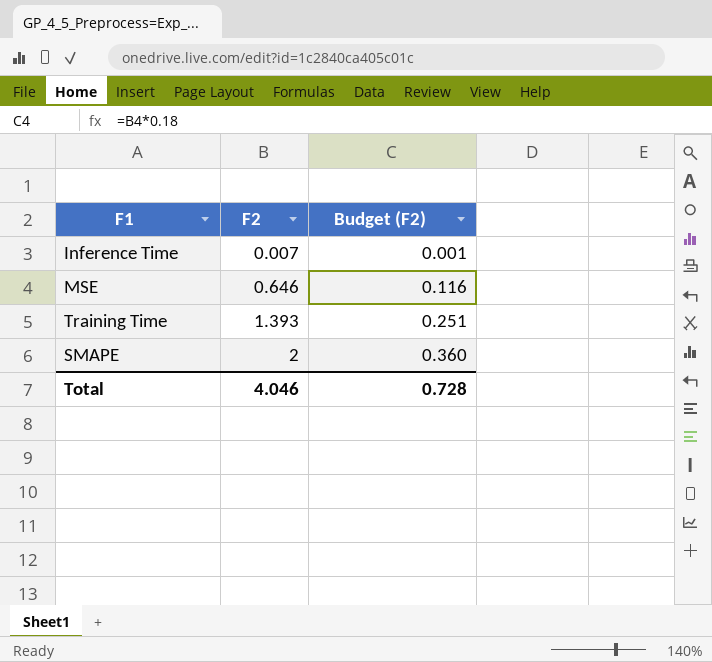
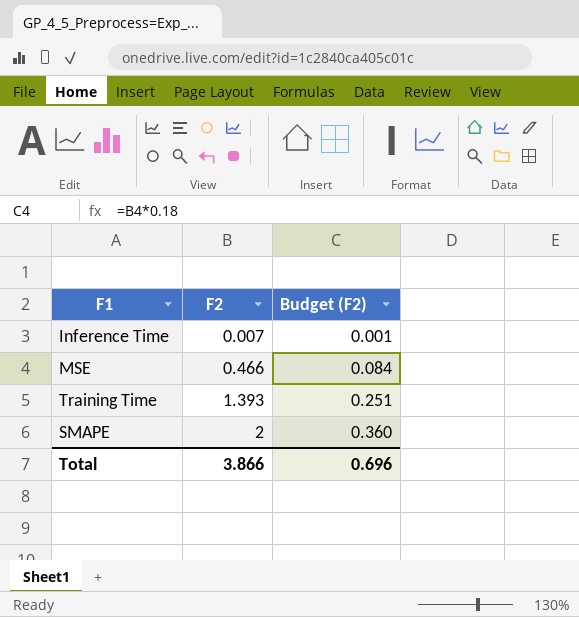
MSE | F2: 0.646 -> 0.466
MSE | Budget (F2): 0.116 -> 0.084
Total | F2: 4.046 -> 3.866
Total | Budget (F2): 0.728 -> 0.696

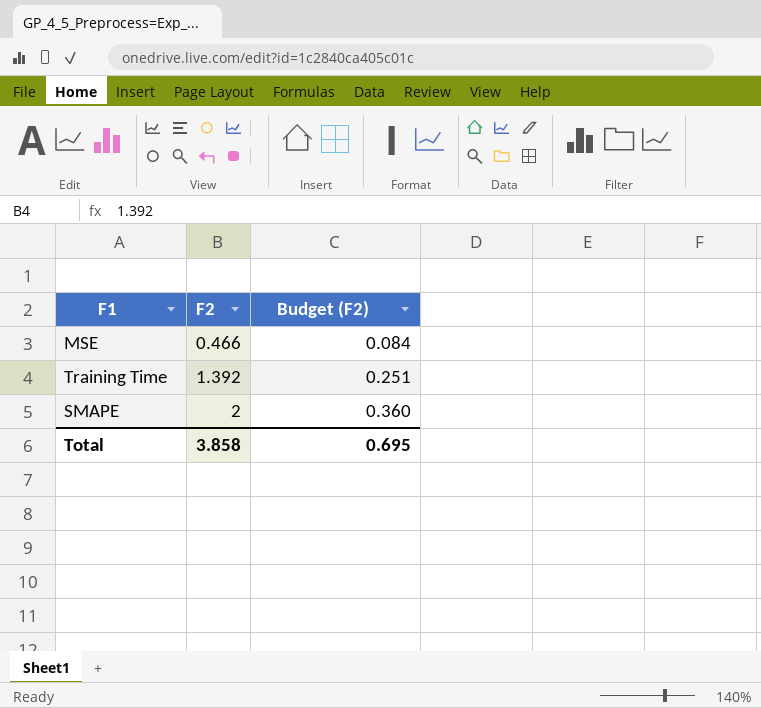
row Inference Time: 0.007 | 0.001 -> none
Training Time | F2: 1.393 -> 1.392
Total | F2: 3.866 -> 3.858
Total | Budget (F2): 0.696 -> 0.695

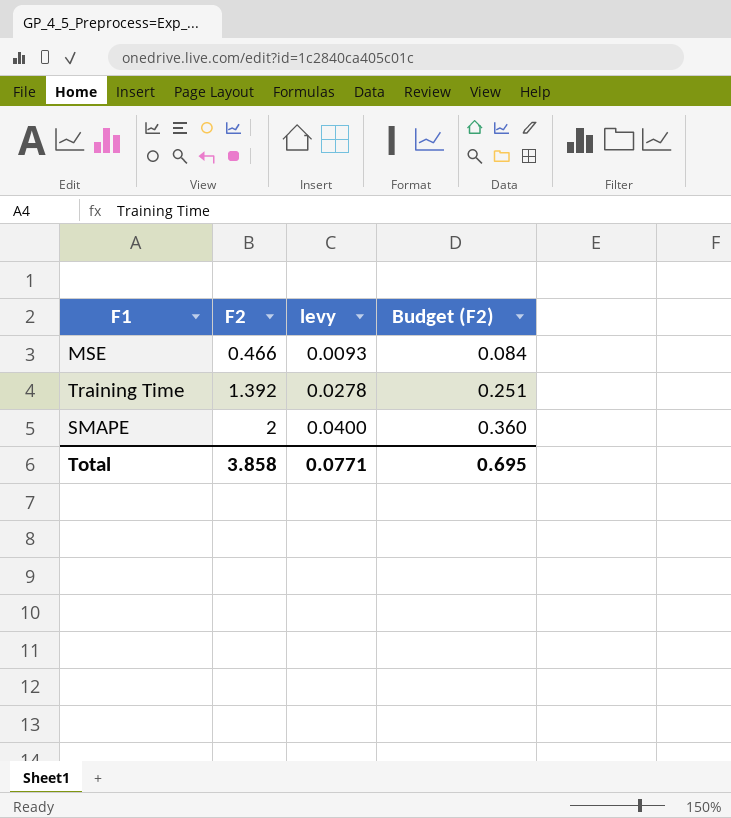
column levy | formula: none -> [F2] * 0.02

